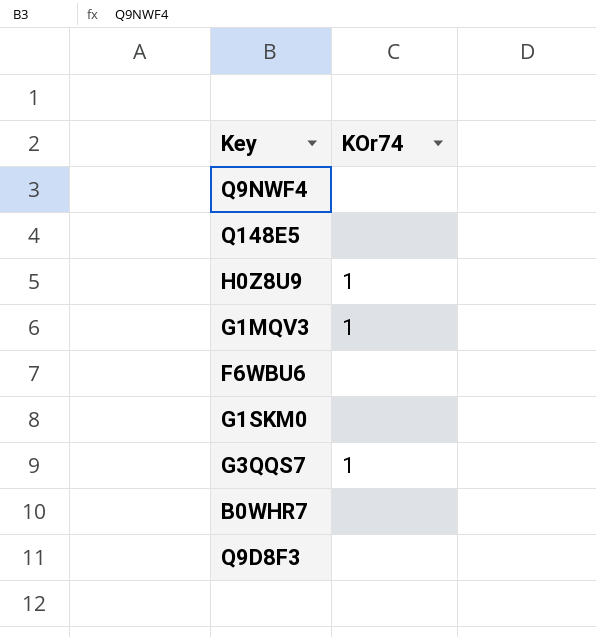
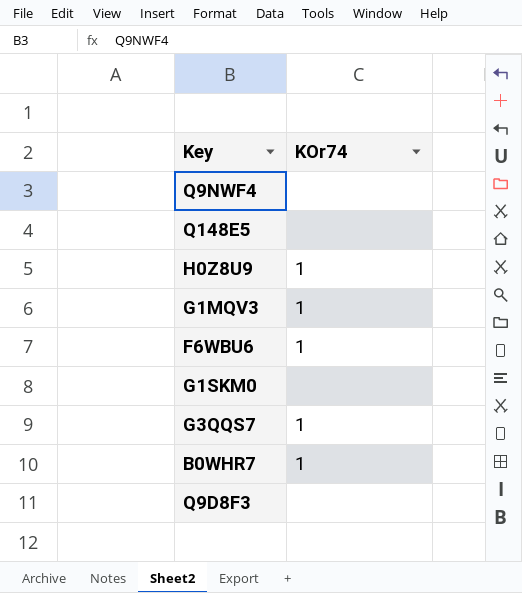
F6WBU6 | KOr74: none -> 1
B0WHR7 | KOr74: none -> 1

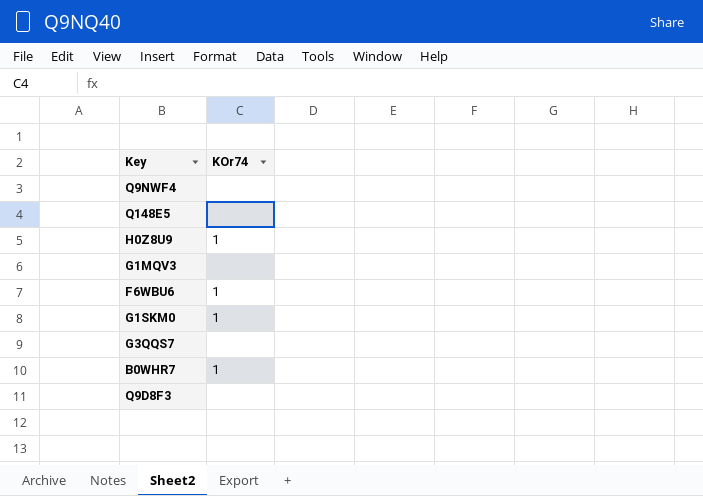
G1MQV3 | KOr74: 1 -> none
G1SKM0 | KOr74: none -> 1
G3QQS7 | KOr74: 1 -> none

